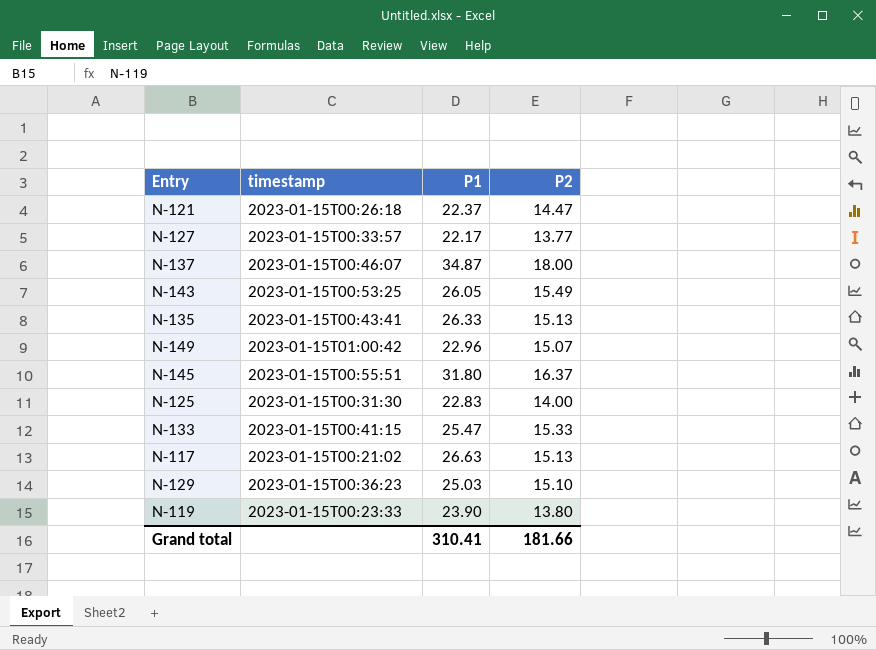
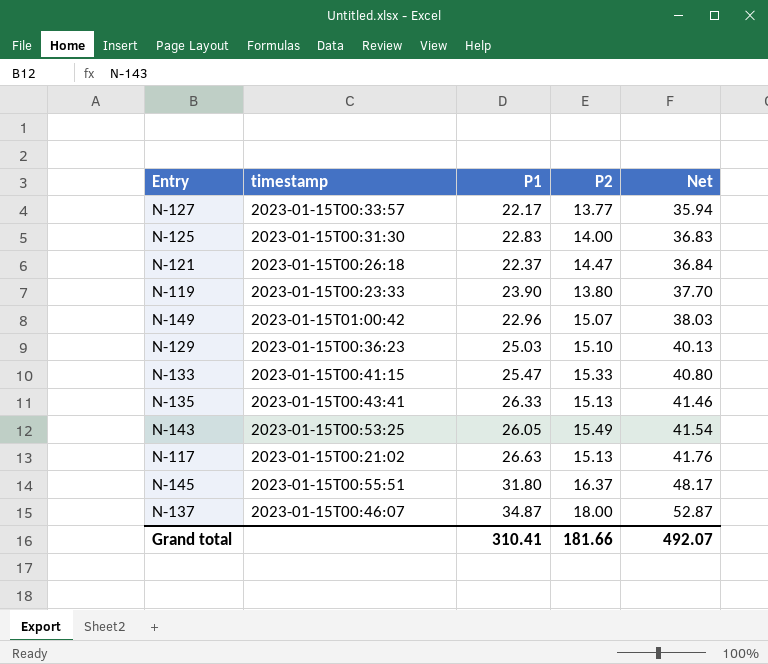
row order: none -> Net ascending
column Net | formula: none -> [P1] + [P2]

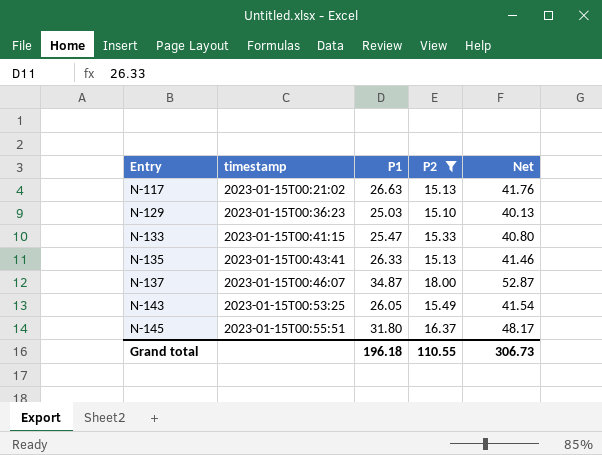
filter: none -> P2 >= 15.10
row order: Net ascending -> Entry ascending
Grand total | P1: 310.41 -> 196.18
Grand total | P2: 181.66 -> 110.55
Grand total | Net: 492.07 -> 306.73

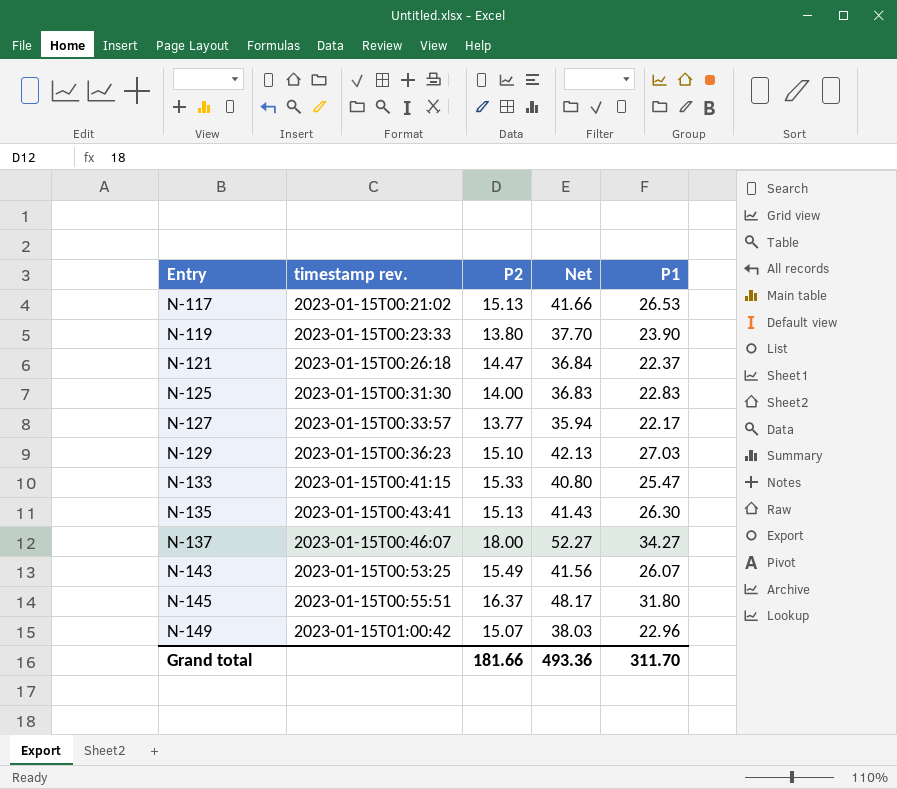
filter: P2 >= 15.10 -> none
column name: timestamp -> timestamp rev.
column P1 | position: 3 -> 5
N-117 | Net: 41.76 -> 41.66
N-117 | P1: 26.63 -> 26.53
N-129 | Net: 40.13 -> 42.13
N-129 | P1: 25.03 -> 27.03
N-135 | Net: 41.46 -> 41.43
N-135 | P1: 26.33 -> 26.30
N-137 | Net: 52.87 -> 52.27
N-137 | P1: 34.87 -> 34.27
N-143 | Net: 41.54 -> 41.56
N-143 | P1: 26.05 -> 26.07
Grand total | P2: 110.55 -> 181.66
Grand total | Net: 306.73 -> 493.36
Grand total | P1: 196.18 -> 311.70

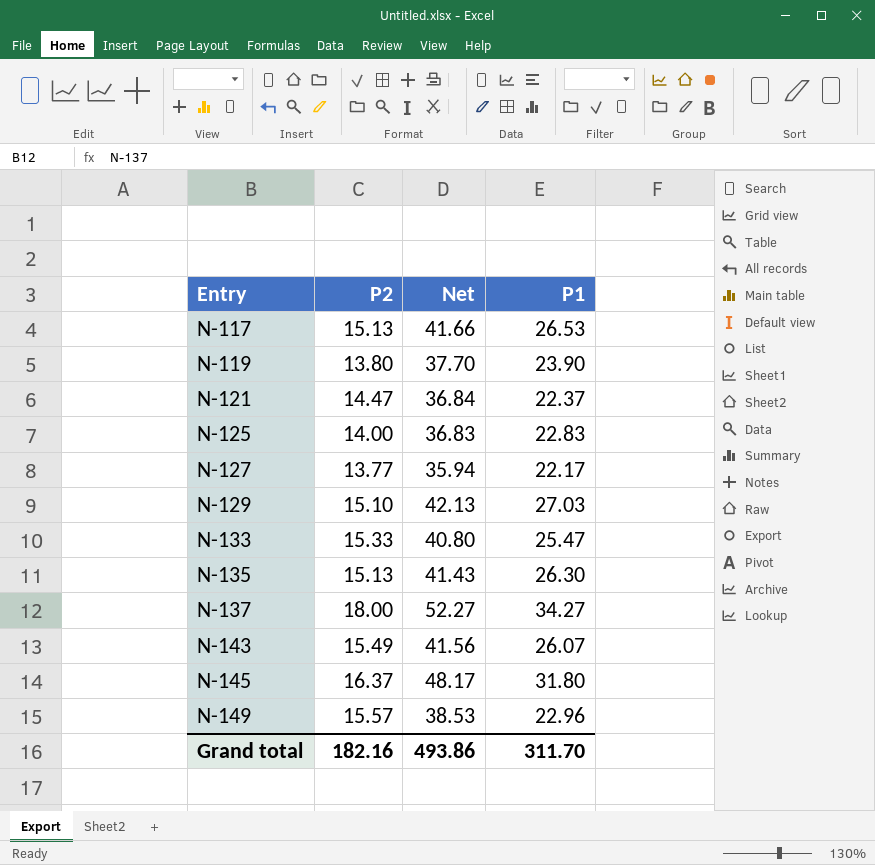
column timestamp rev. | position: 2 -> none
N-149 | P2: 15.07 -> 15.57
N-149 | Net: 38.03 -> 38.53
Grand total | P2: 181.66 -> 182.16
Grand total | Net: 493.36 -> 493.86

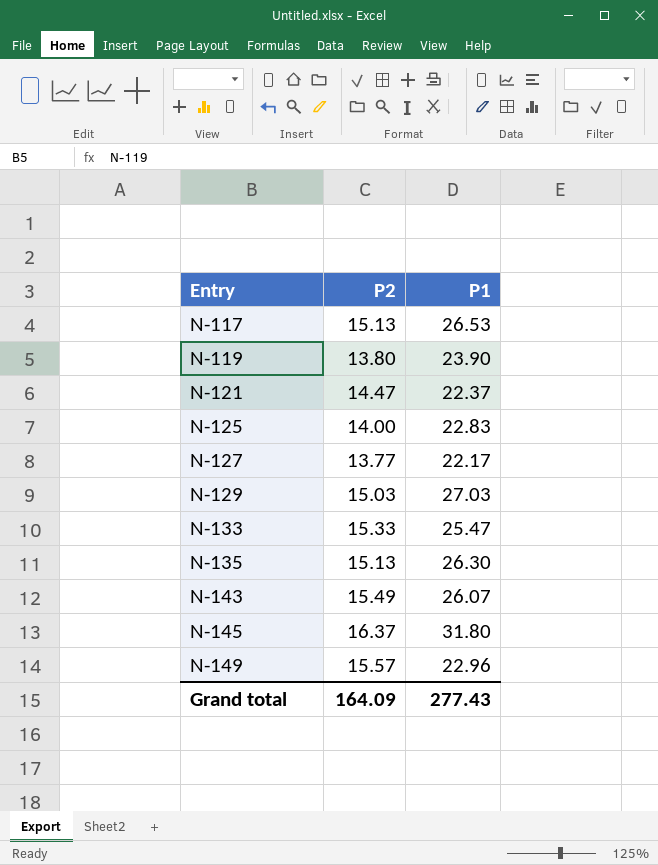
column Net | formula: [P2] + [P1] -> none
row N-137: 18.00 | 52.27 | 34.27 -> none
N-129 | P2: 15.10 -> 15.03
Grand total | P2: 182.16 -> 164.09
Grand total | P1: 311.70 -> 277.43

